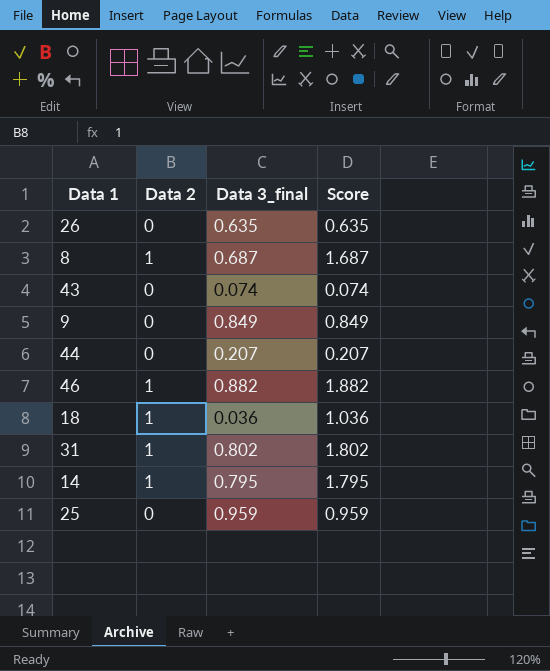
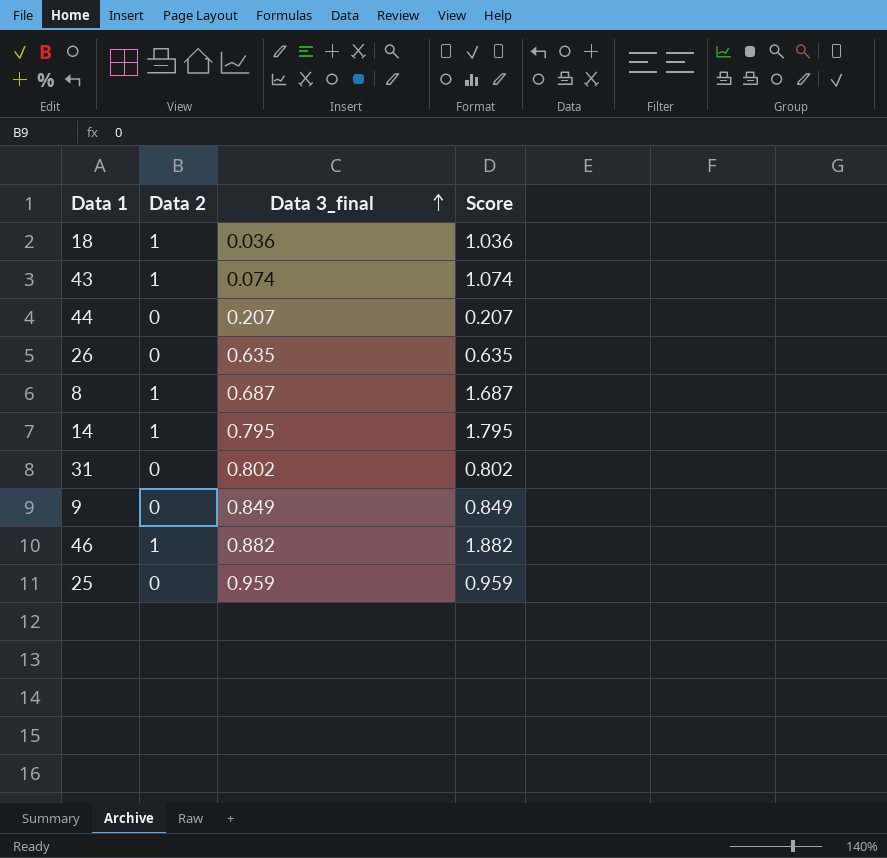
row order: none -> Data 3_final ascending
43 | Data 2: 0 -> 1
43 | Score: 0.074 -> 1.074
31 | Data 2: 1 -> 0
31 | Score: 1.802 -> 0.802

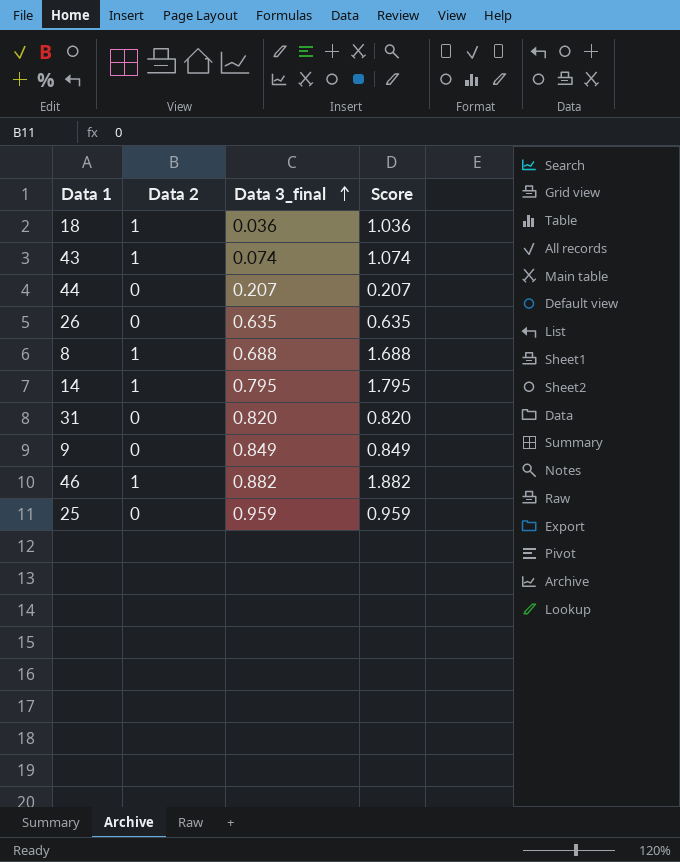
8 | Data 3_final: 0.687 -> 0.688
8 | Score: 1.687 -> 1.688
31 | Data 3_final: 0.802 -> 0.820
31 | Score: 0.802 -> 0.820

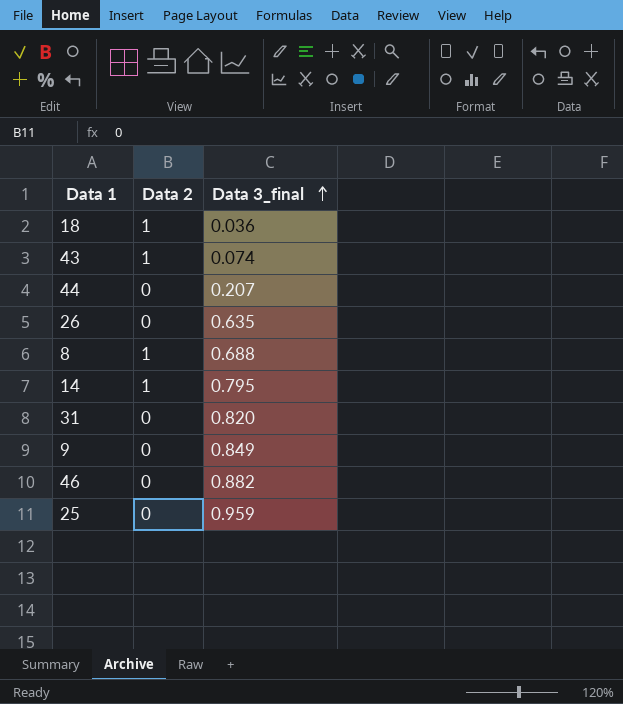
column Score | formula: [Data 2] + [Data 3_final] -> none
46 | Data 2: 1 -> 0

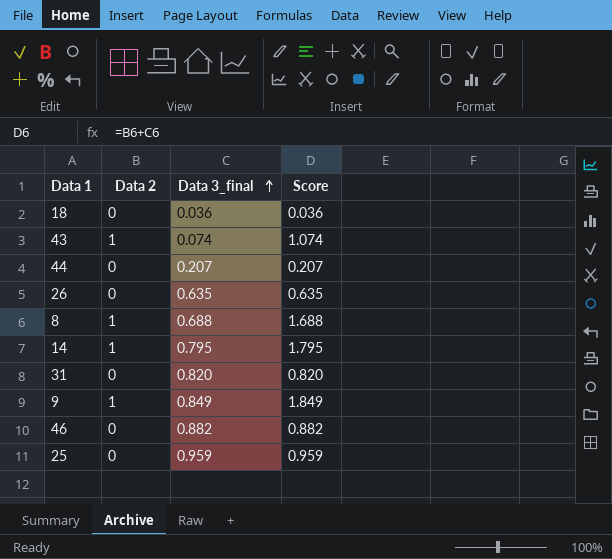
column Score | formula: none -> [Data 2] + [Data 3_final]
18 | Data 2: 1 -> 0
9 | Data 2: 0 -> 1

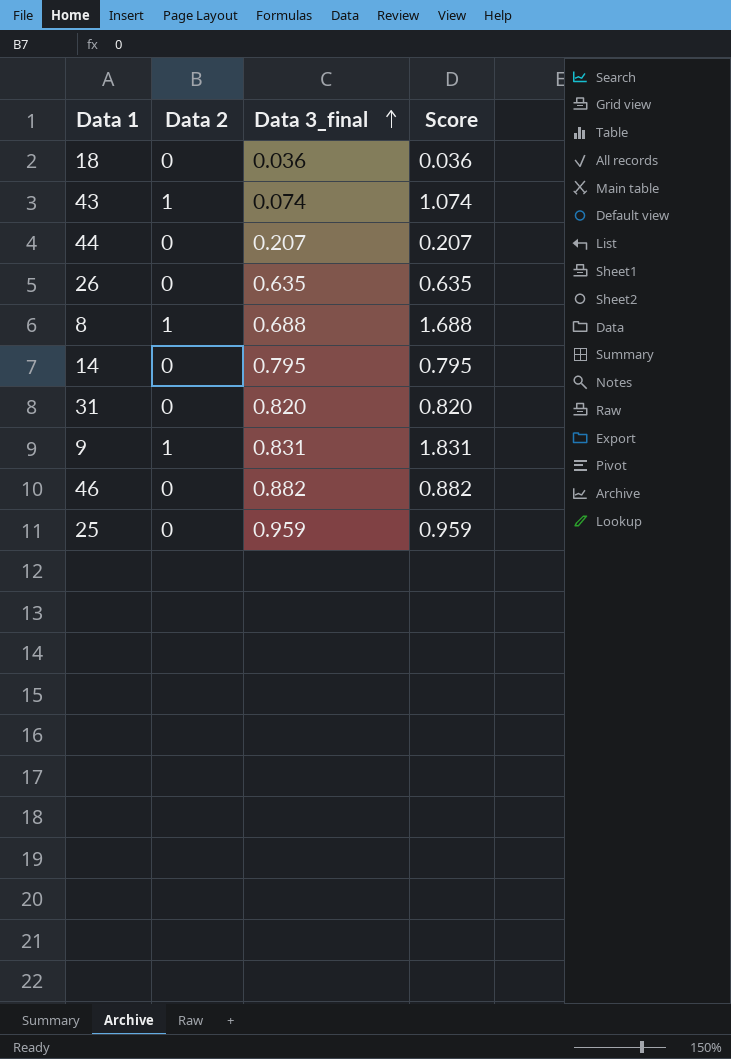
14 | Data 2: 1 -> 0
14 | Score: 1.795 -> 0.795
9 | Data 3_final: 0.849 -> 0.831
9 | Score: 1.849 -> 1.831

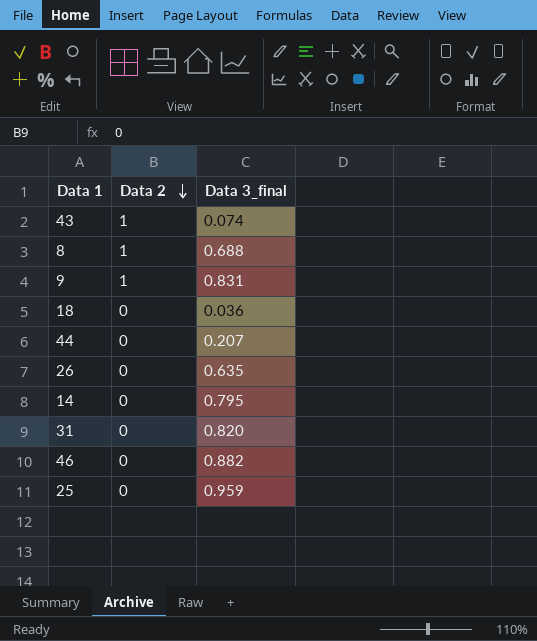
row order: Data 3_final ascending -> Data 2 descending
column Score | formula: [Data 2] + [Data 3_final] -> none

